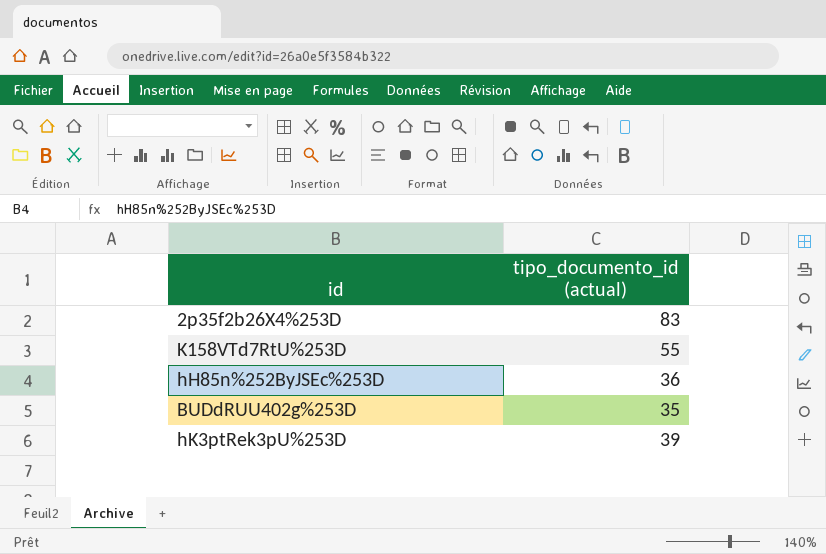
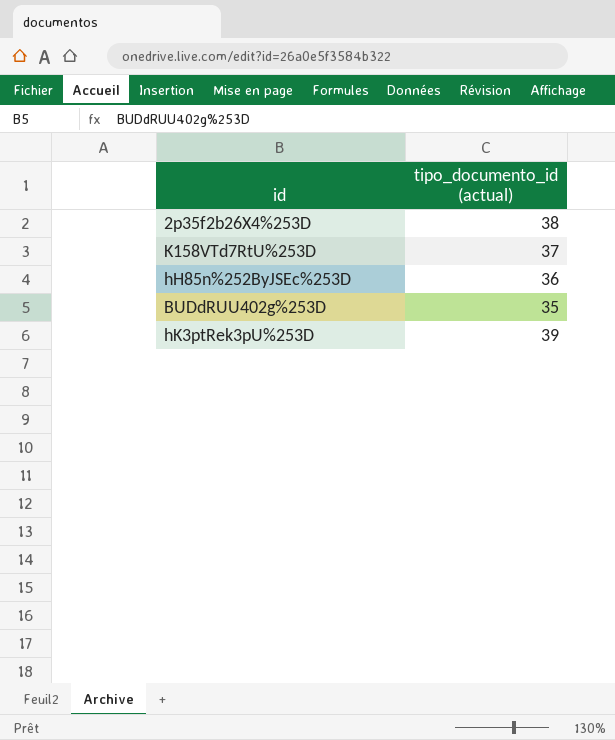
2p35f2b26X4%253D | tipo_documento_id (actual): 83 -> 38
K158VTd7RtU%253D | tipo_documento_id (actual): 55 -> 37

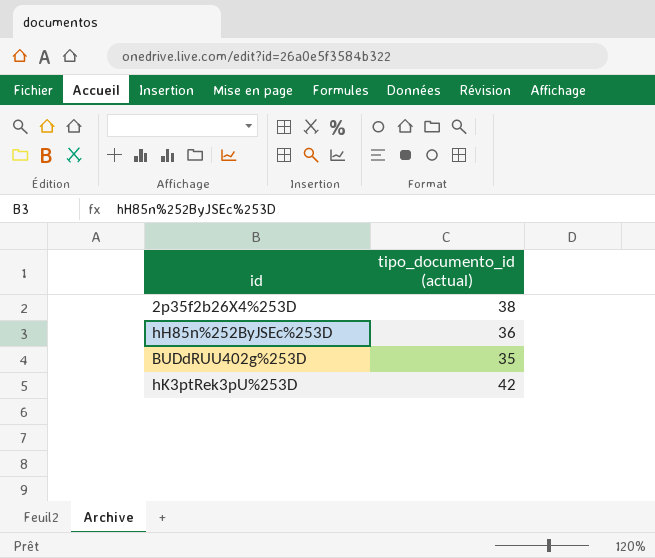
row K158VTd7RtU%253D: 37 -> none
hK3ptRek3pU%253D | tipo_documento_id (actual): 39 -> 42

